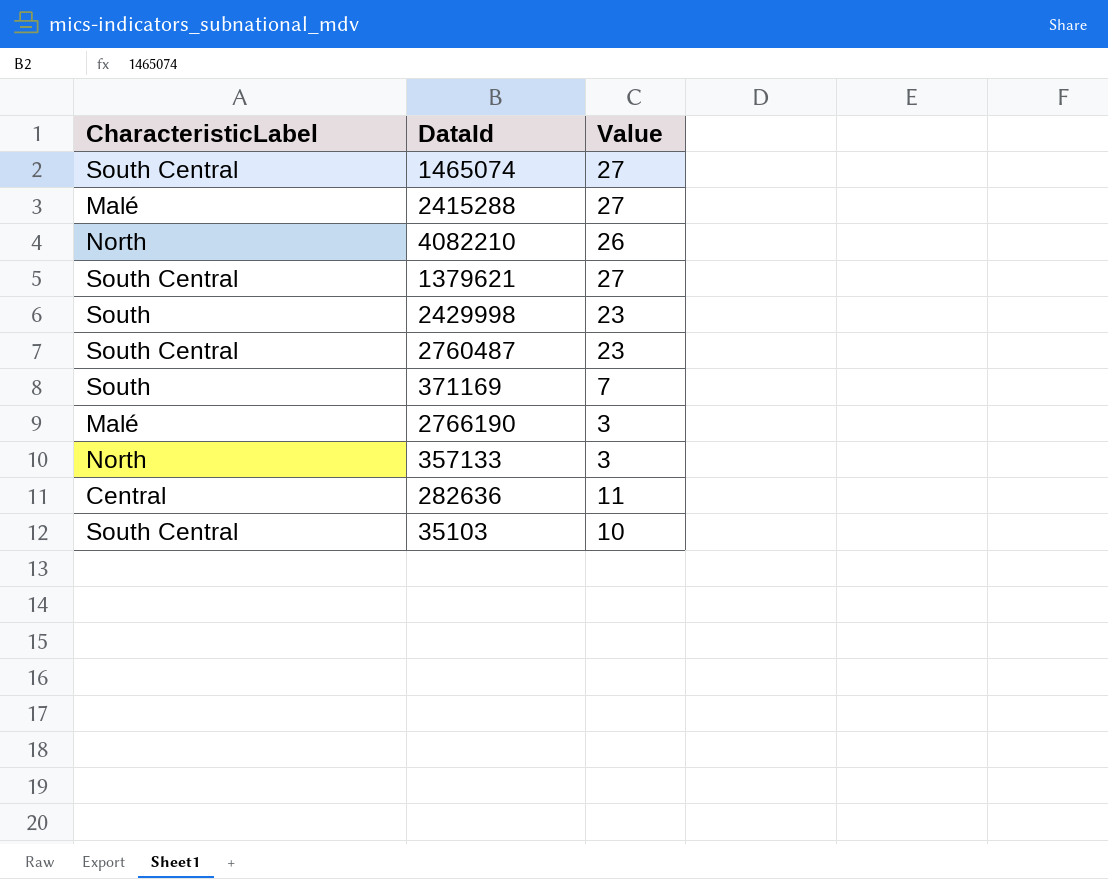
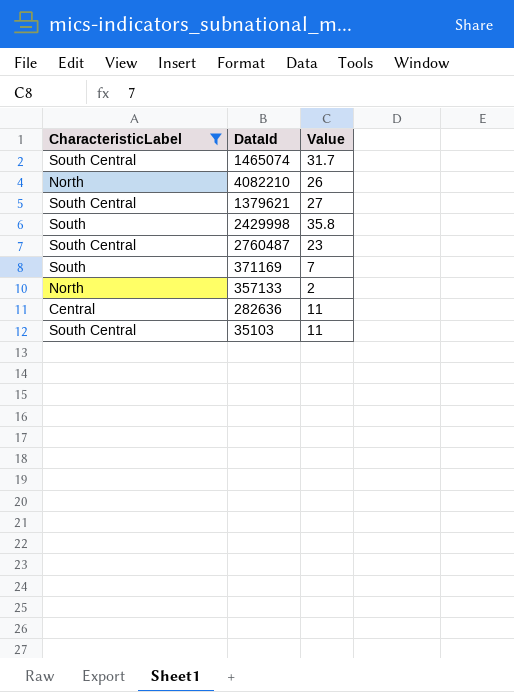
filter: none -> CharacteristicLabel != Malé
1465074 | Value: 27 -> 31.7
2429998 | Value: 23 -> 35.8
357133 | Value: 3 -> 2
35103 | Value: 10 -> 11

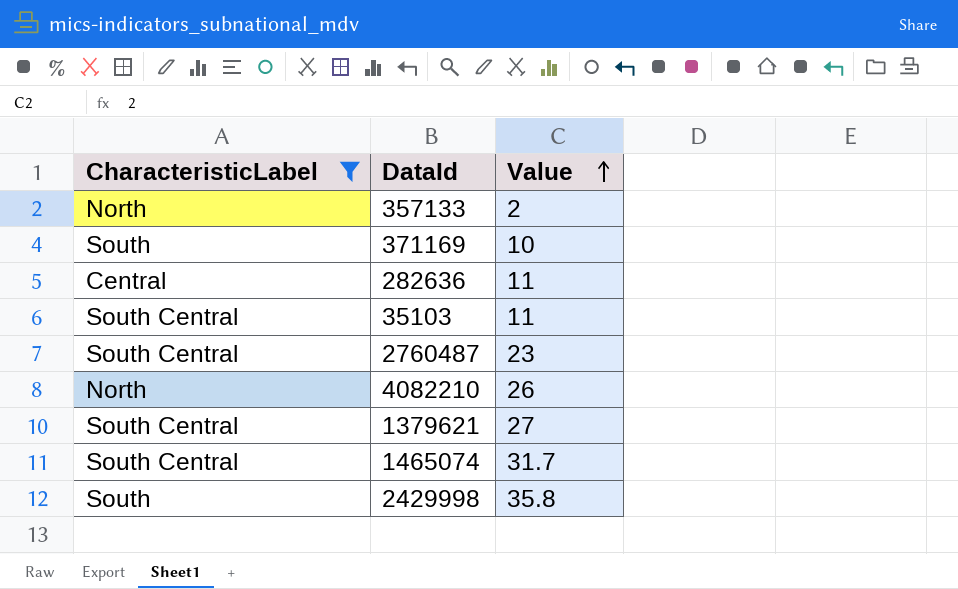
row order: none -> Value ascending
371169 | Value: 7 -> 10

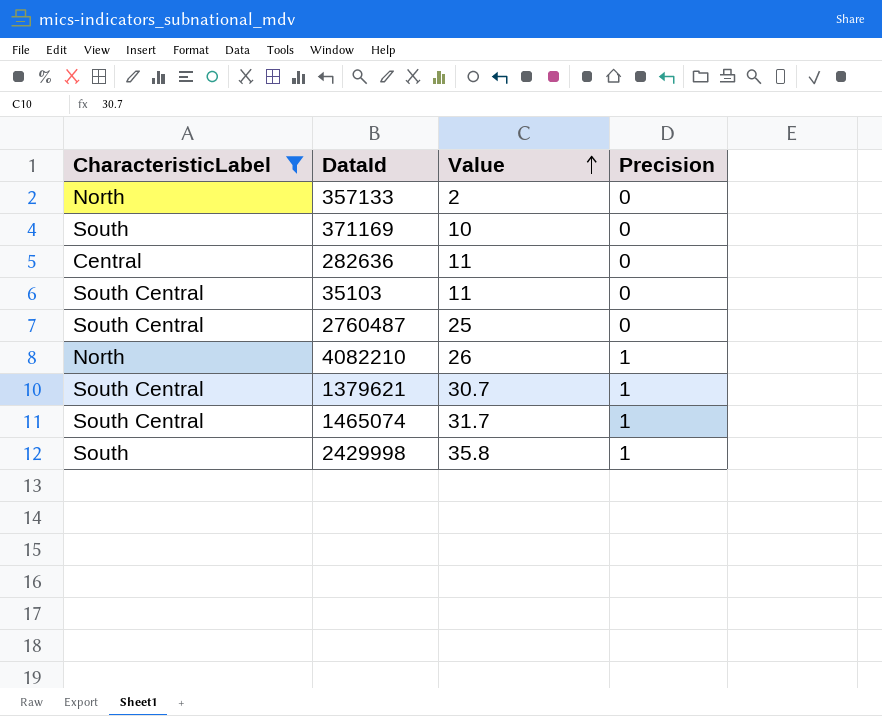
column Precision | position: none -> 4
2760487 | Value: 23 -> 25
1379621 | Value: 27 -> 30.7

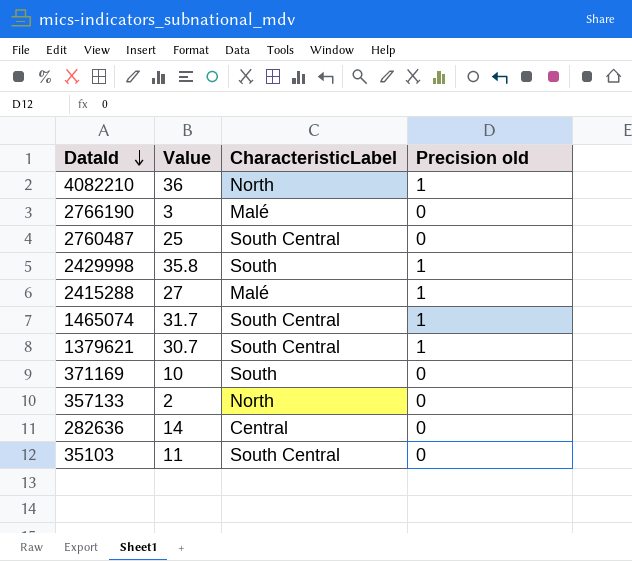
filter: CharacteristicLabel != Malé -> none
row order: Value ascending -> DataId descending
column CharacteristicLabel | position: 1 -> 3
column name: Precision -> Precision old
4082210 | Value: 26 -> 36
282636 | Value: 11 -> 14

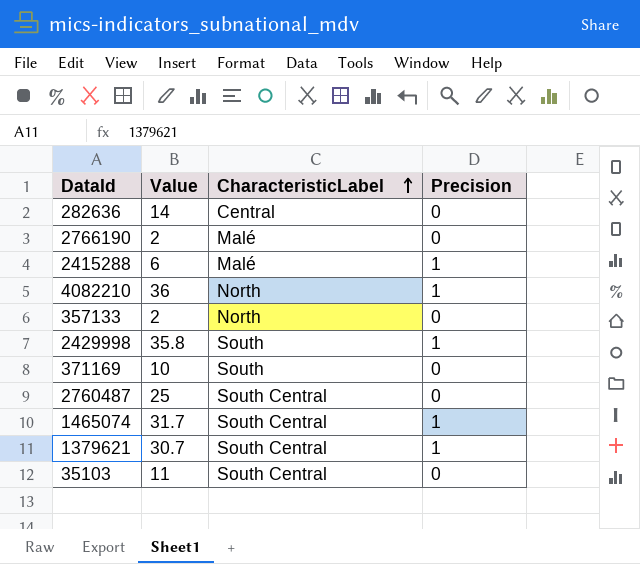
row order: DataId descending -> CharacteristicLabel ascending
column name: Precision old -> Precision
2766190 | Value: 3 -> 2
2415288 | Value: 27 -> 6

